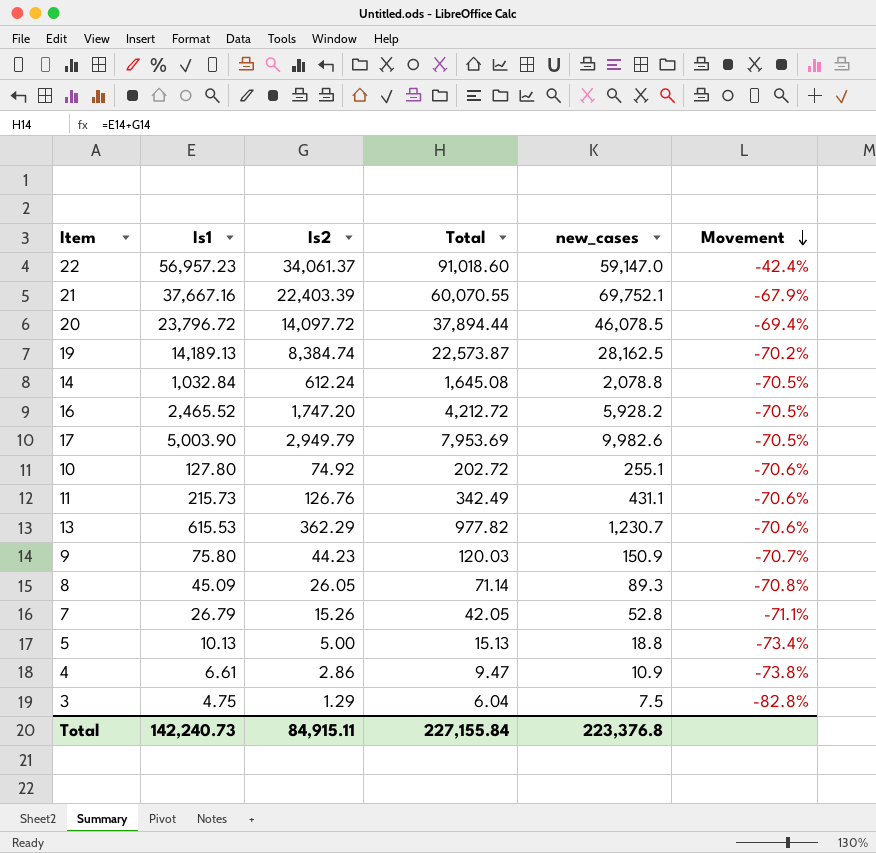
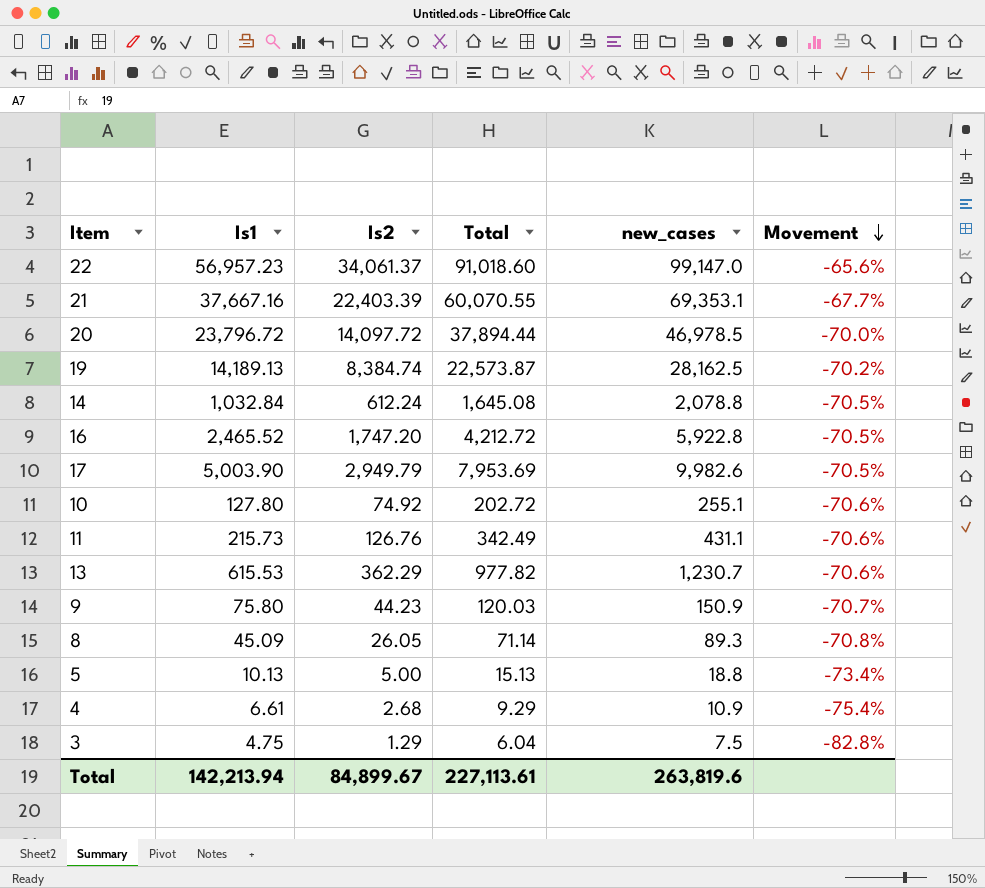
row 7: 26.79 | 15.26 | 42.05 | 52.8 | -71.1% -> none
22 | new_cases: 59,147.0 -> 99,147.0
22 | Movement: -42.4% -> -65.6%
21 | new_cases: 69,752.1 -> 69,353.1
21 | Movement: -67.9% -> -67.7%
20 | new_cases: 46,078.5 -> 46,978.5
20 | Movement: -69.4% -> -70.0%
16 | new_cases: 5,928.2 -> 5,922.8
4 | Is2: 2.86 -> 2.68
4 | Total: 9.47 -> 9.29
4 | Movement: -73.8% -> -75.4%
Total | Is1: 142,240.73 -> 142,213.94
Total | Is2: 84,915.11 -> 84,899.67
Total | Total: 227,155.84 -> 227,113.61
Total | new_cases: 223,376.8 -> 263,819.6

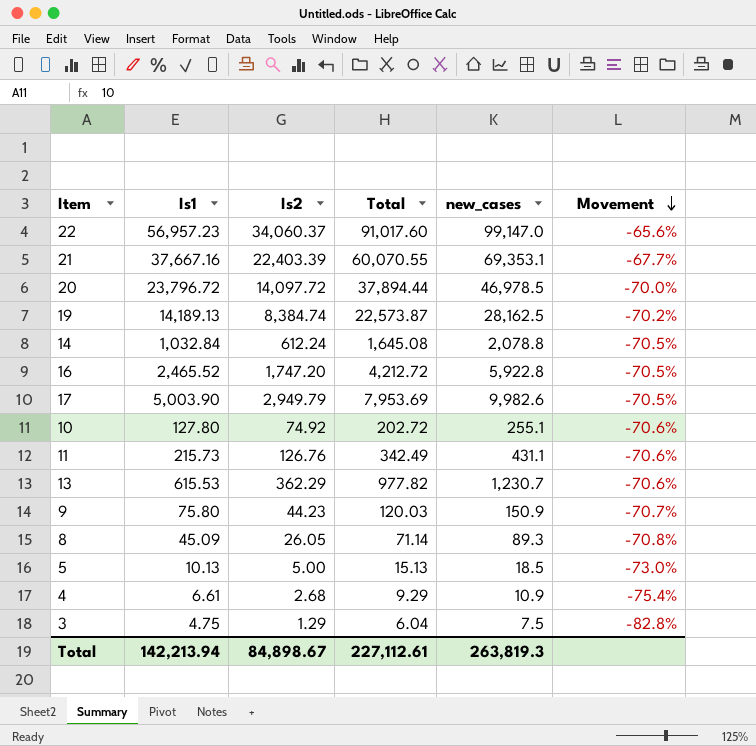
22 | Is2: 34,061.37 -> 34,060.37
22 | Total: 91,018.60 -> 91,017.60
5 | new_cases: 18.8 -> 18.5
5 | Movement: -73.4% -> -73.0%
Total | Is2: 84,899.67 -> 84,898.67
Total | Total: 227,113.61 -> 227,112.61
Total | new_cases: 263,819.6 -> 263,819.3

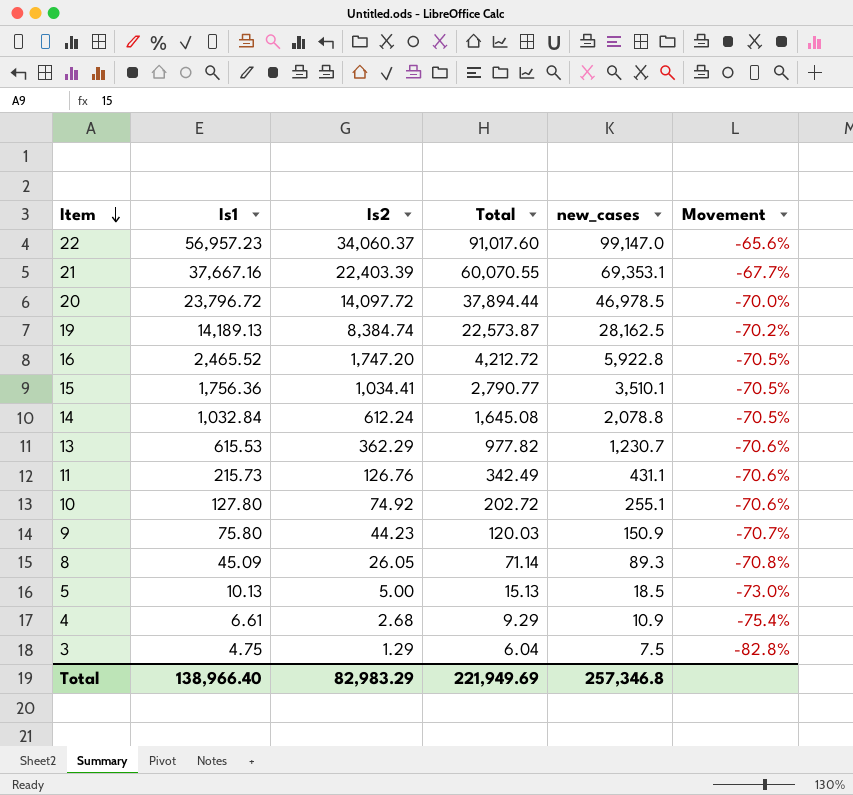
row order: Movement descending -> Item descending
row 17: 5,003.90 | 2,949.79 | 7,953.69 | 9,982.6 | -70.5% -> none
row 15: none -> 1,756.36 | 1,034.41 | 2,790.77 | 3,510.1 | -70.5%
Total | Is1: 142,213.94 -> 138,966.40
Total | Is2: 84,898.67 -> 82,983.29
Total | Total: 227,112.61 -> 221,949.69
Total | new_cases: 263,819.3 -> 257,346.8

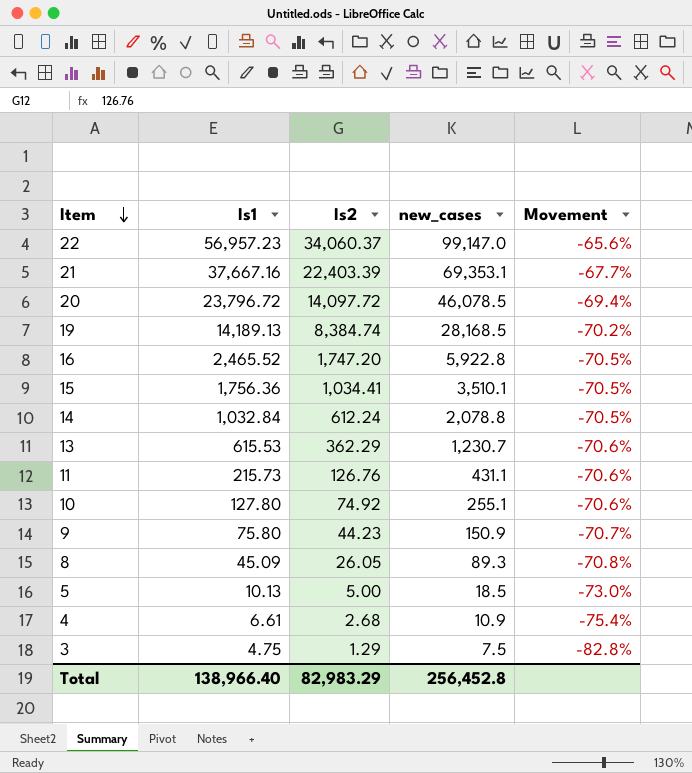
column Total | formula: [Is1] + [Is2] -> none
20 | new_cases: 46,978.5 -> 46,078.5
20 | Movement: -70.0% -> -69.4%
19 | new_cases: 28,162.5 -> 28,168.5
Total | new_cases: 257,346.8 -> 256,452.8

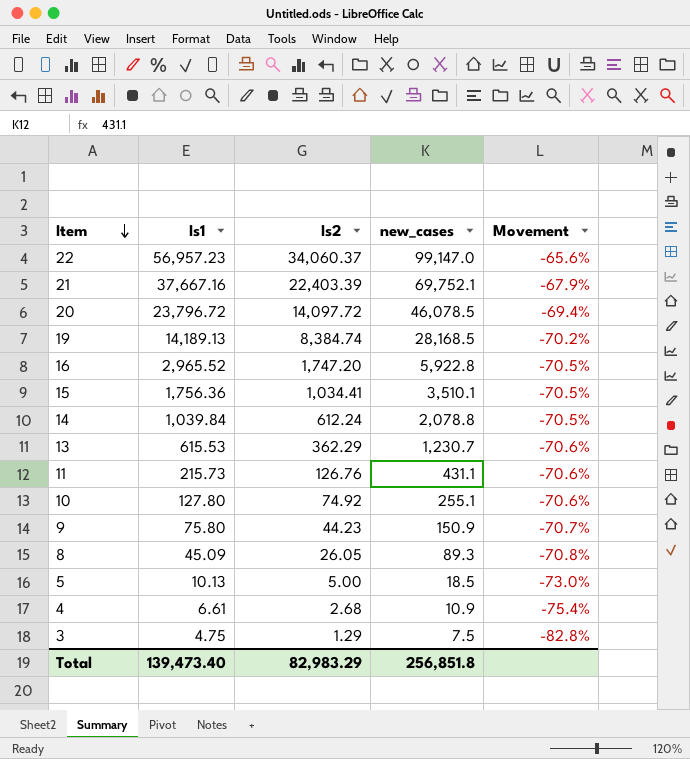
21 | new_cases: 69,353.1 -> 69,752.1
21 | Movement: -67.7% -> -67.9%
16 | Is1: 2,465.52 -> 2,965.52
14 | Is1: 1,032.84 -> 1,039.84
Total | Is1: 138,966.40 -> 139,473.40
Total | new_cases: 256,452.8 -> 256,851.8

